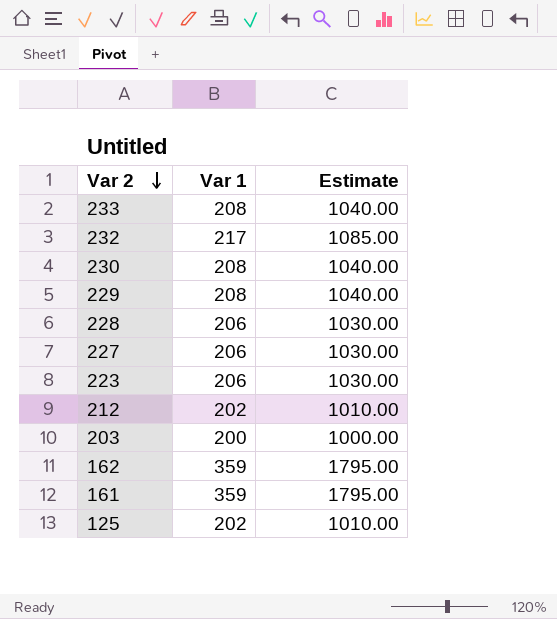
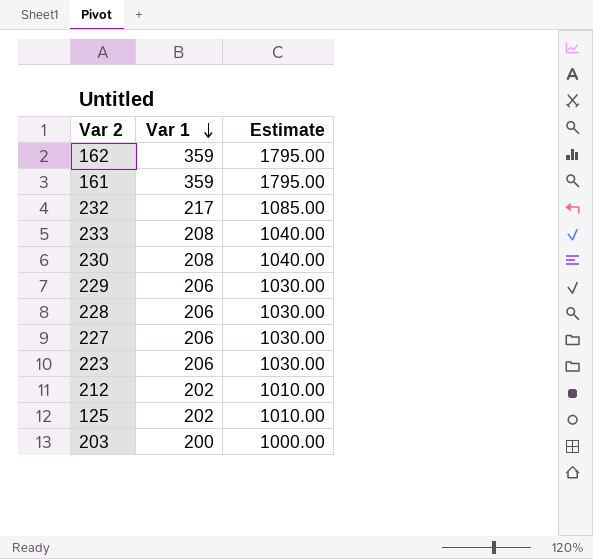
row order: Var 2 descending -> Var 1 descending
229 | Var 1: 208 -> 206
229 | Estimate: 1040.00 -> 1030.00

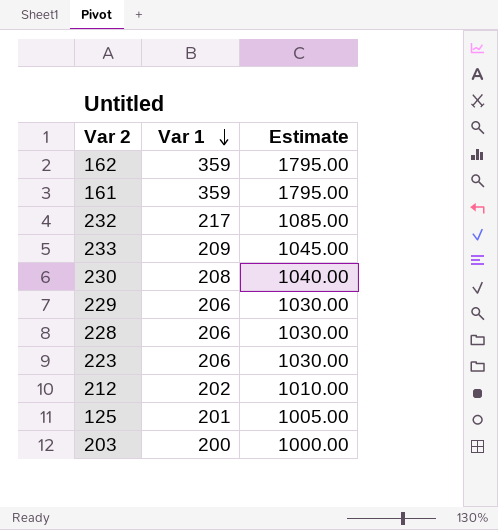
row 227: 206 | 1030.00 -> none
233 | Var 1: 208 -> 209
233 | Estimate: 1040.00 -> 1045.00
125 | Var 1: 202 -> 201
125 | Estimate: 1010.00 -> 1005.00

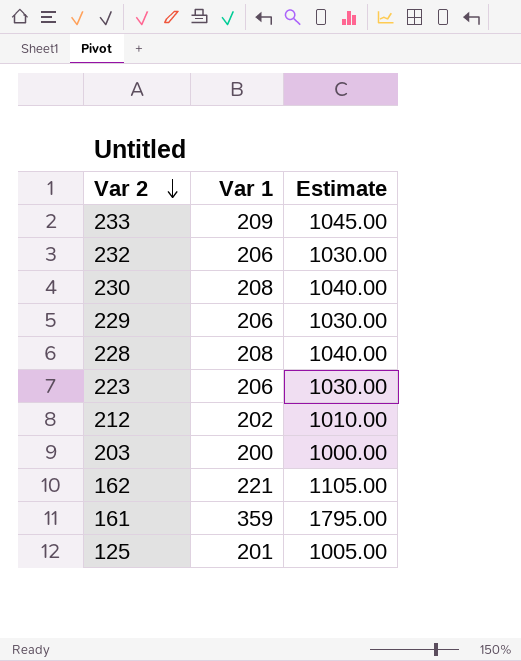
row order: Var 1 descending -> Var 2 descending
232 | Var 1: 217 -> 206
232 | Estimate: 1085.00 -> 1030.00
228 | Var 1: 206 -> 208
228 | Estimate: 1030.00 -> 1040.00
162 | Var 1: 359 -> 221
162 | Estimate: 1795.00 -> 1105.00

